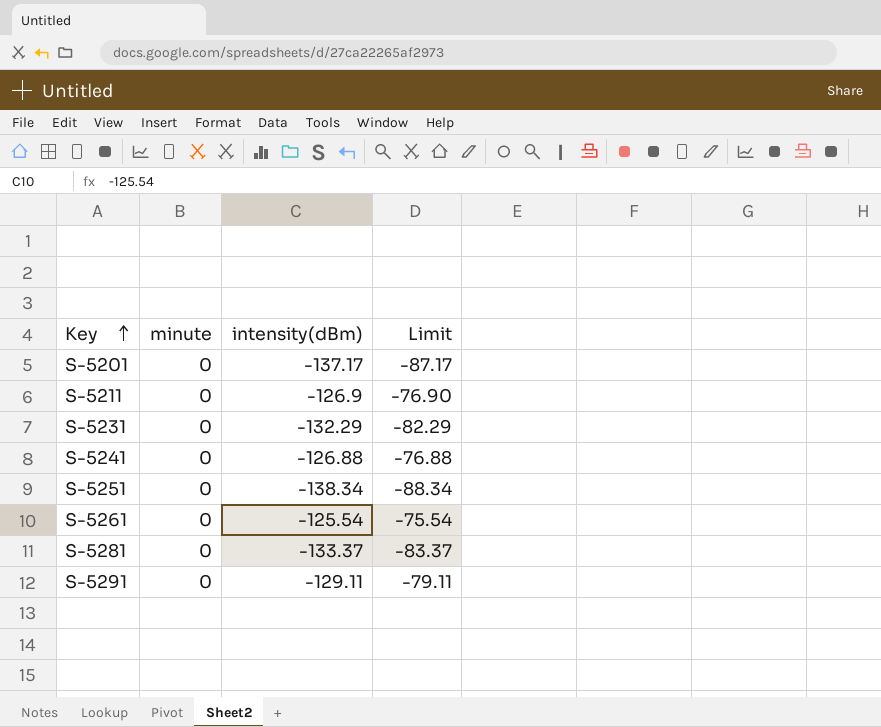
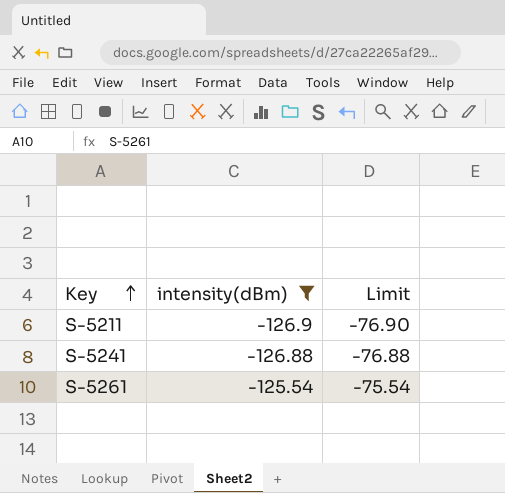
filter: none -> intensity(dBm) >= -126.9
column minute | position: 2 -> none

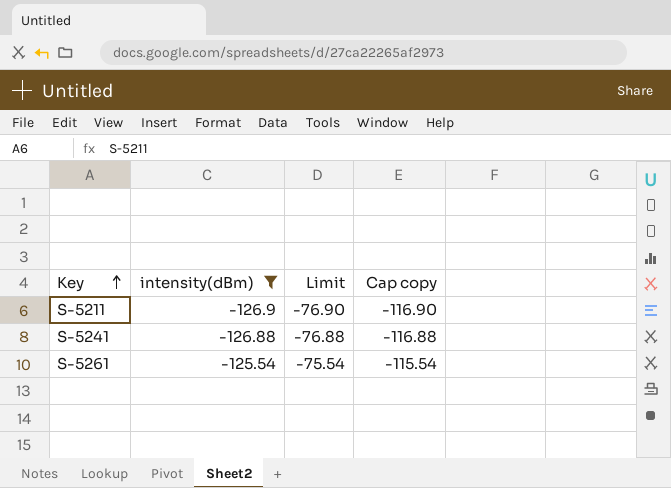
column Cap copy | formula: none -> [intensity(dBm)] + 10

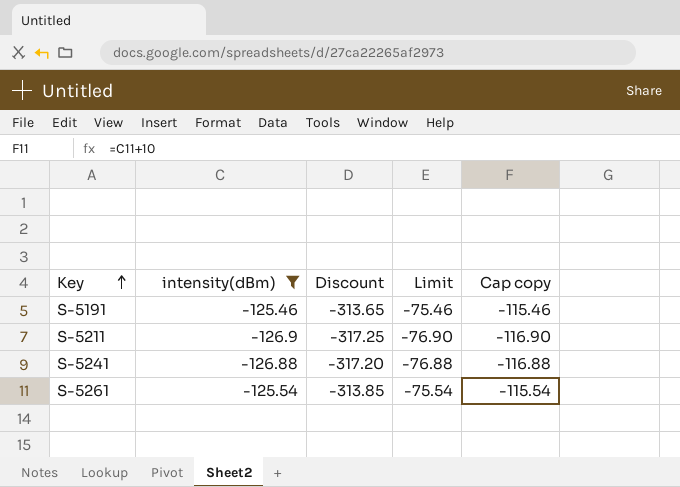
column Discount | formula: none -> [intensity(dBm)] * 2.5
row S-5191: none -> -125.46 | -313.65 | -75.46 | -115.46

